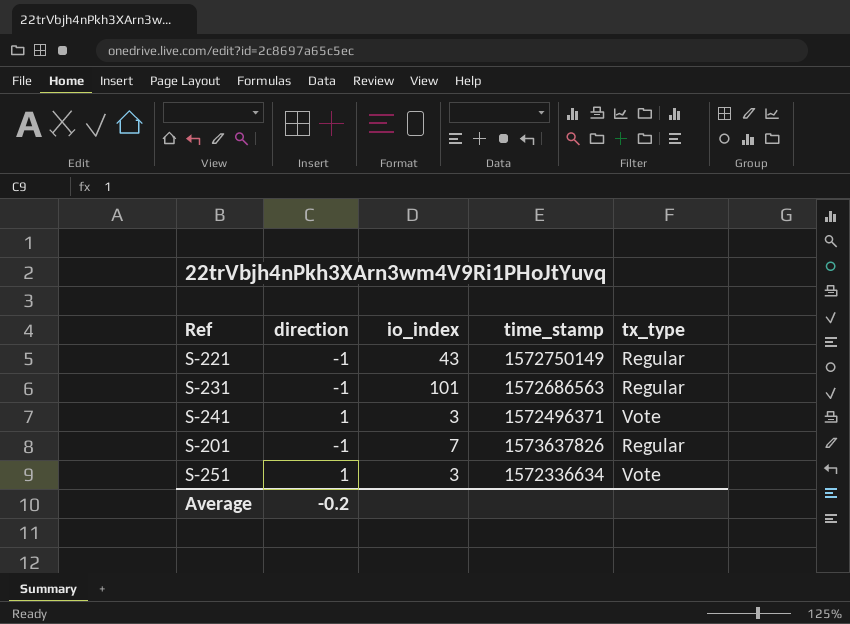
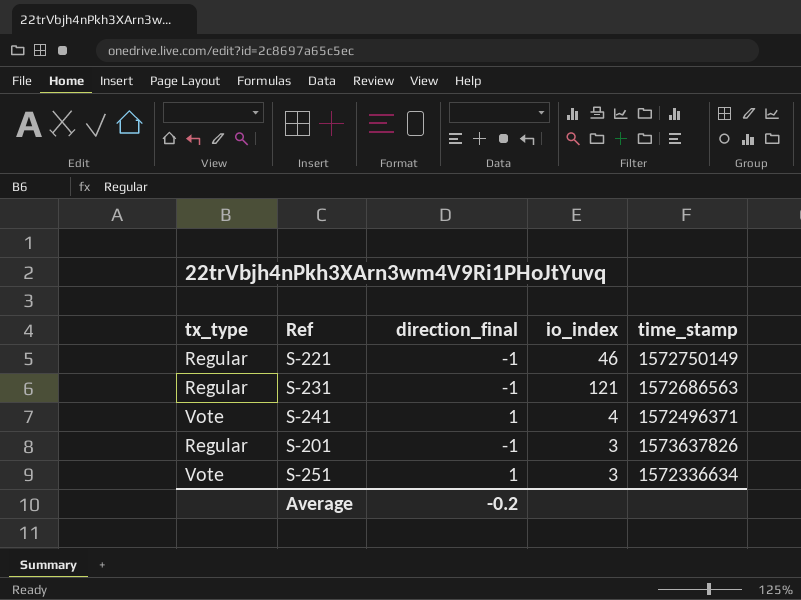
column tx_type | position: 5 -> 1
column name: direction -> direction_final
S-221 | io_index: 43 -> 46
S-231 | io_index: 101 -> 121
S-241 | io_index: 3 -> 4
S-201 | io_index: 7 -> 3

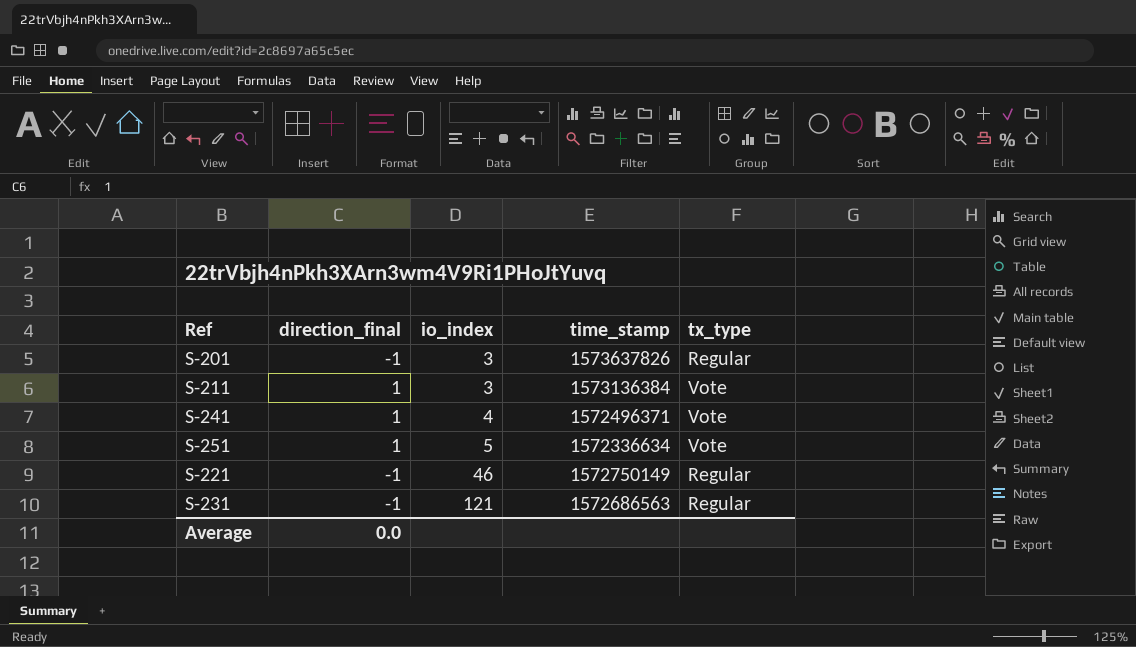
row order: none -> io_index ascending
column tx_type | position: 1 -> 5
row S-211: none -> 1 | 3 | 1573136384 | Vote
S-251 | io_index: 3 -> 5
Average | direction_final: -0.2 -> 0.0

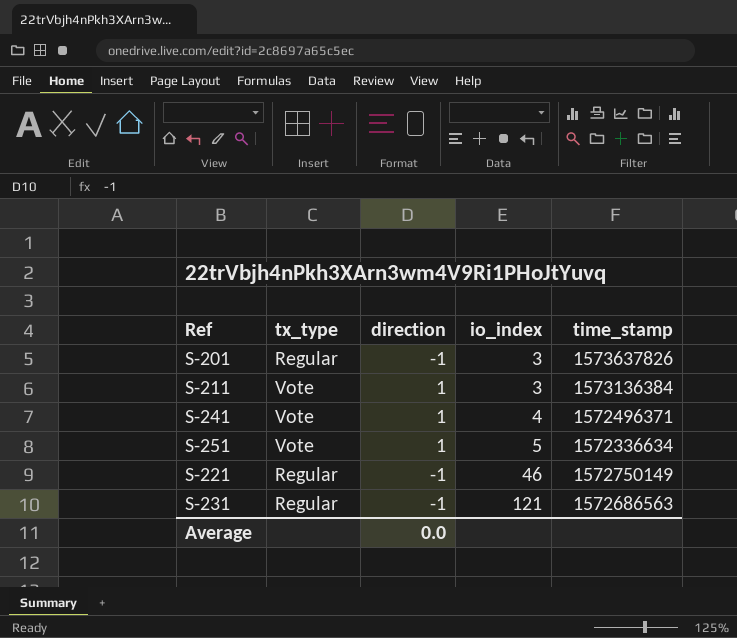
column tx_type | position: 5 -> 2
column name: direction_final -> direction

